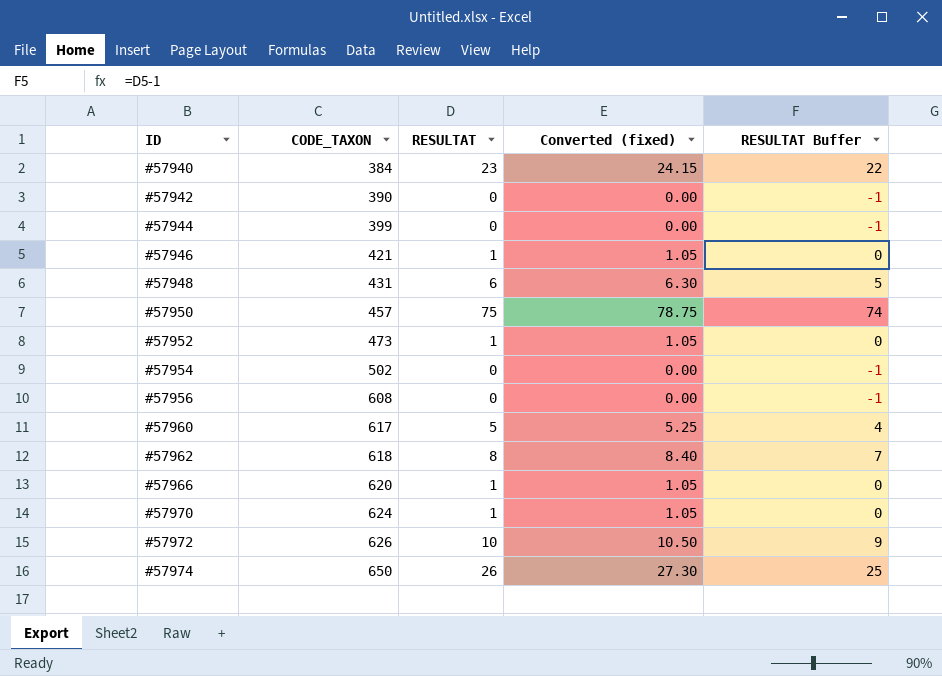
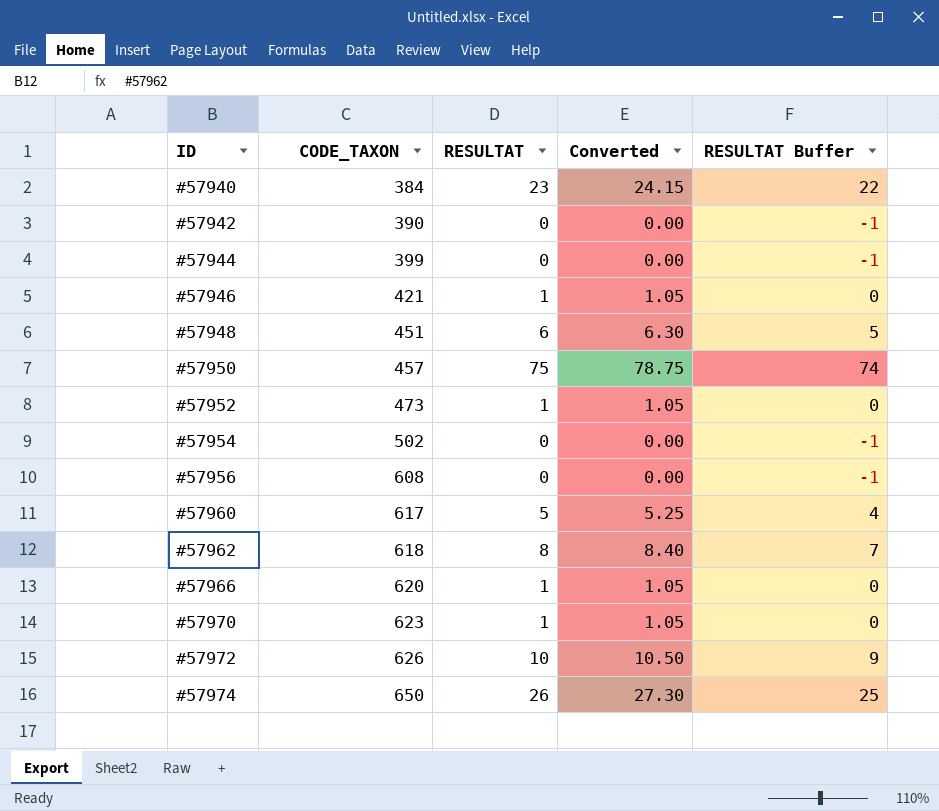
column name: Converted (fixed) -> Converted
#57948 | CODE_TAXON: 431 -> 451
#57970 | CODE_TAXON: 624 -> 623

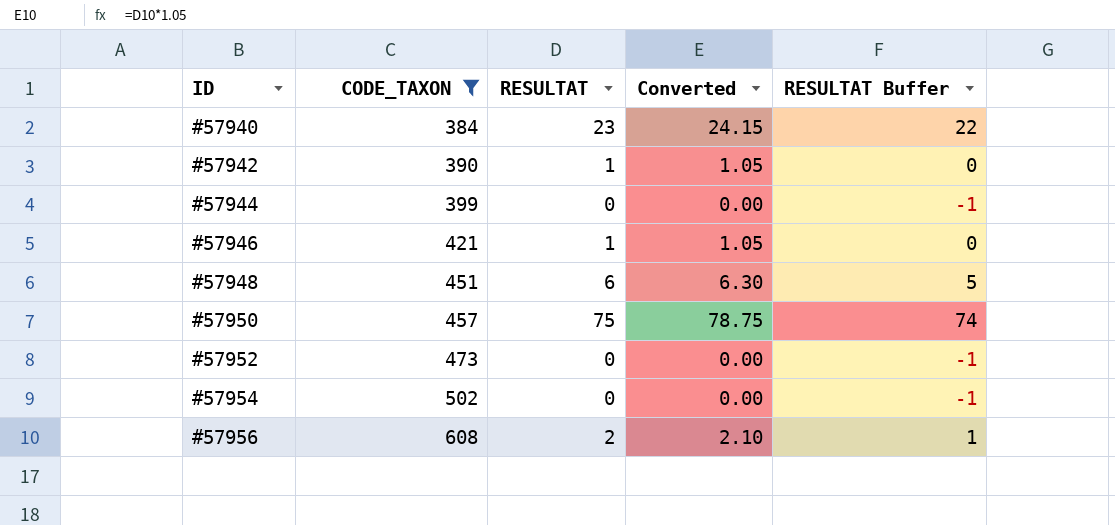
filter: none -> CODE_TAXON <= 608
#57942 | RESULTAT: 0 -> 1
#57942 | Converted: 0.00 -> 1.05
#57942 | RESULTAT Buffer: -1 -> 0
#57952 | RESULTAT: 1 -> 0
#57952 | Converted: 1.05 -> 0.00
#57952 | RESULTAT Buffer: 0 -> -1
#57956 | RESULTAT: 0 -> 2
#57956 | Converted: 0.00 -> 2.10
#57956 | RESULTAT Buffer: -1 -> 1

